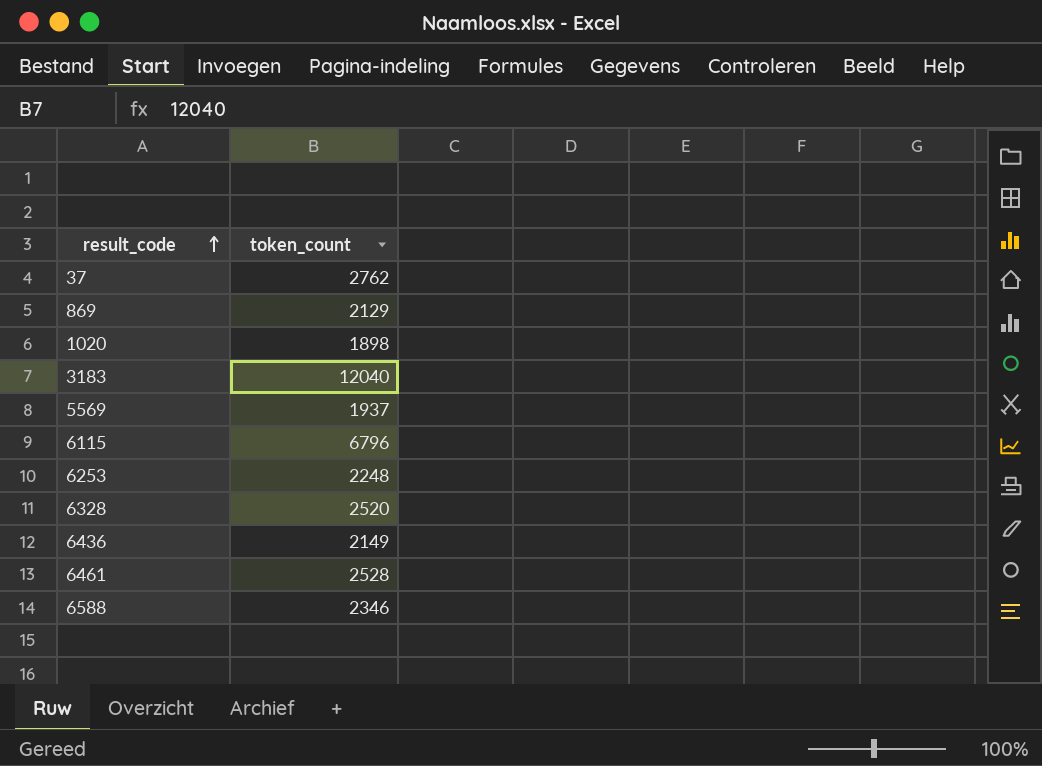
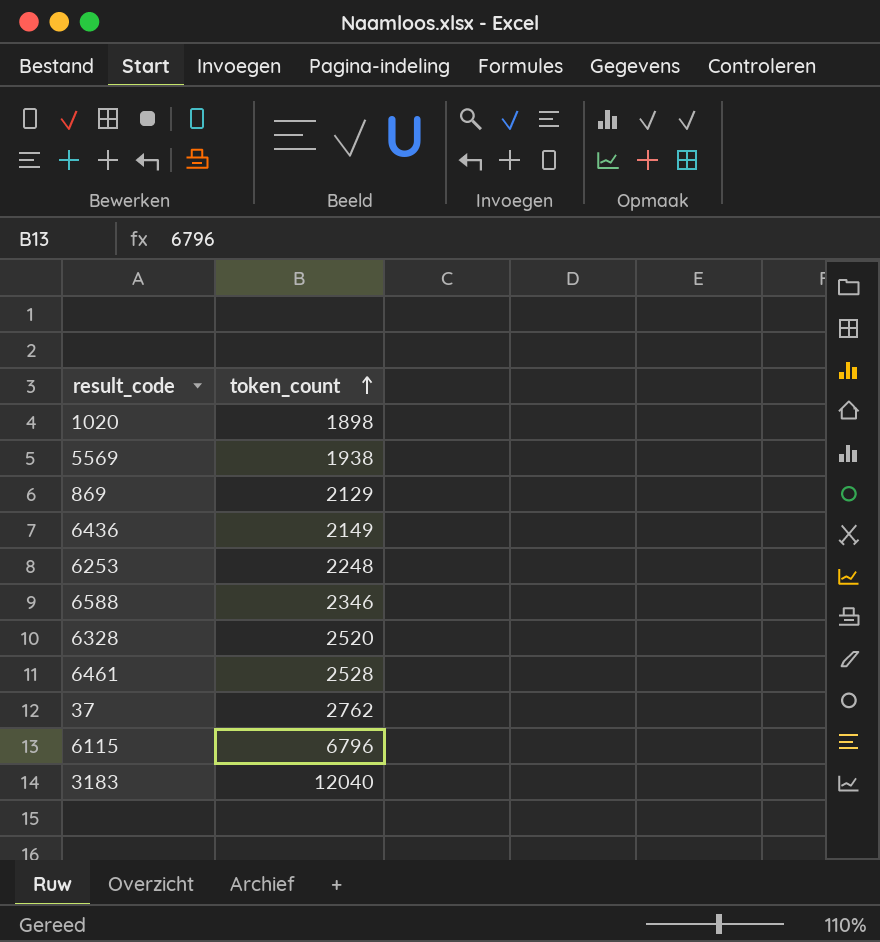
row order: result_code ascending -> token_count ascending
5569 | token_count: 1937 -> 1938

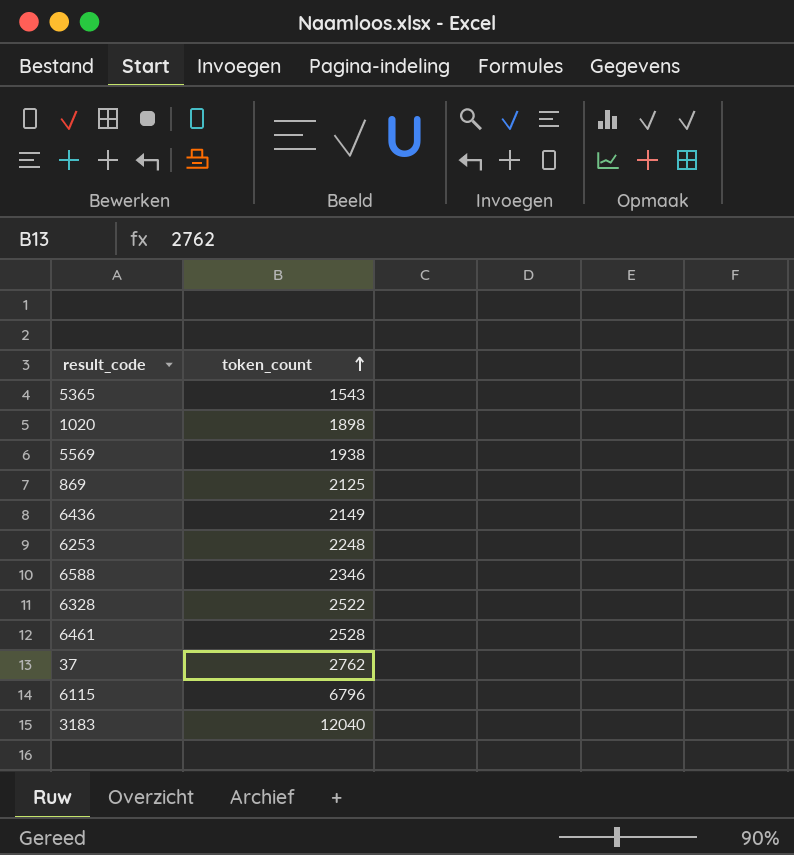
row 5365: none -> 1543
869 | token_count: 2129 -> 2125
6328 | token_count: 2520 -> 2522

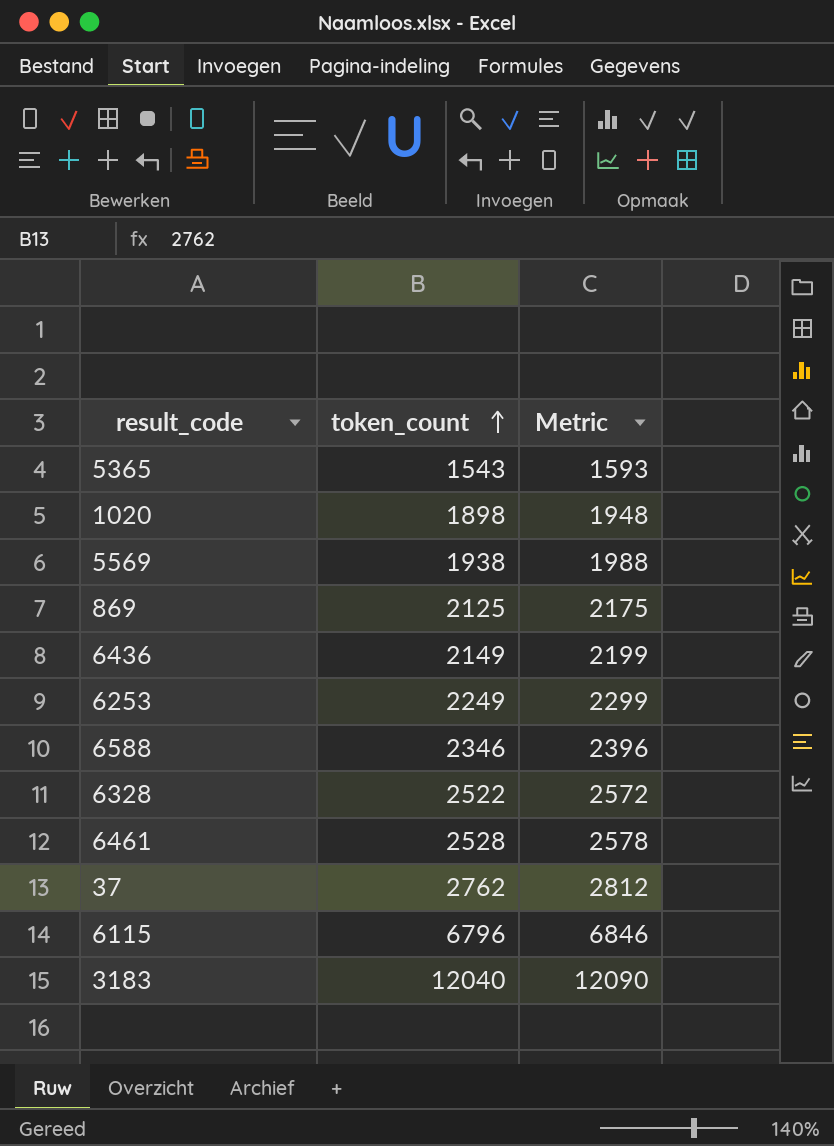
column Metric | formula: none -> [token_count] + 50
6253 | token_count: 2248 -> 2249

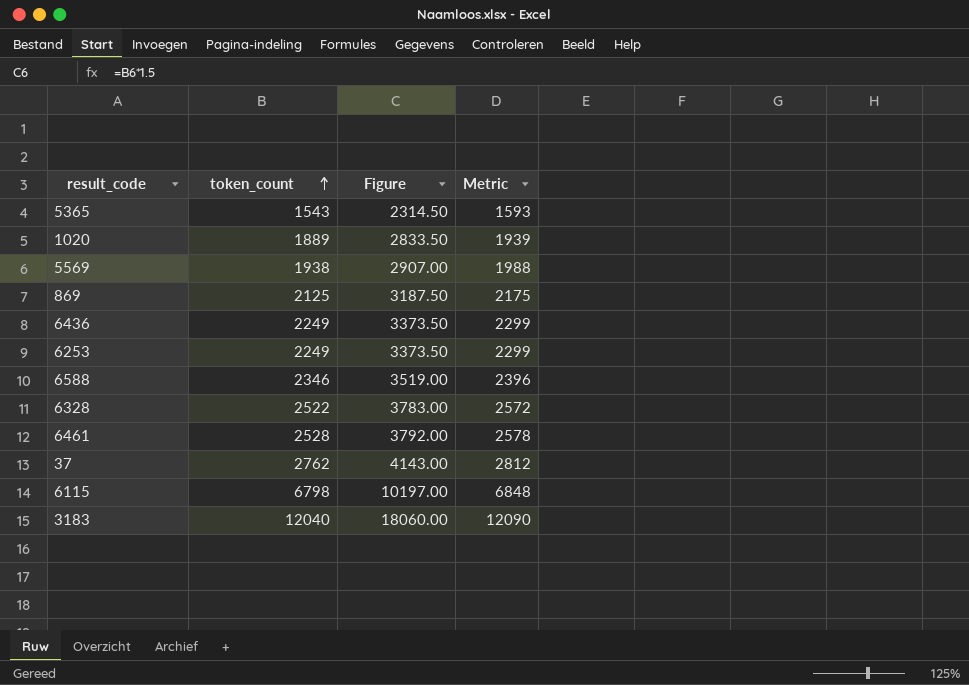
column Figure | formula: none -> [token_count] * 1.5
1020 | token_count: 1898 -> 1889
1020 | Metric: 1948 -> 1939
6436 | token_count: 2149 -> 2249
6436 | Metric: 2199 -> 2299
6115 | token_count: 6796 -> 6798
6115 | Metric: 6846 -> 6848

